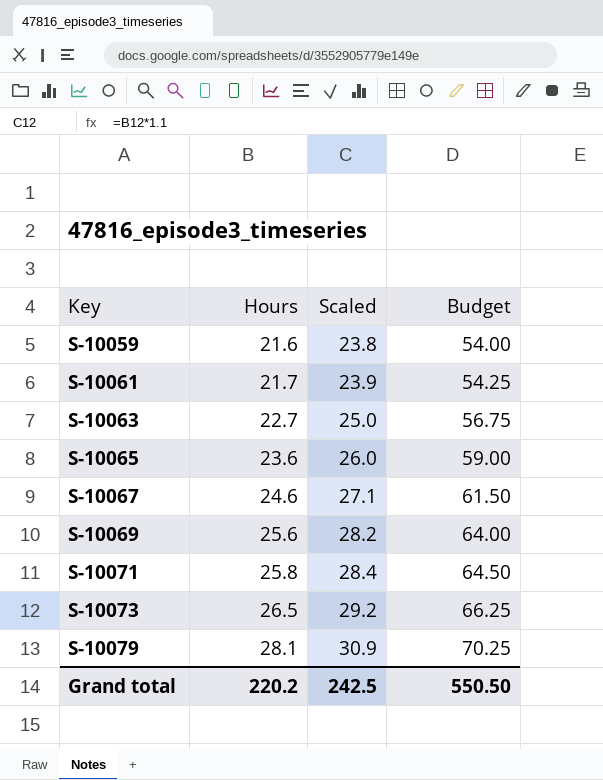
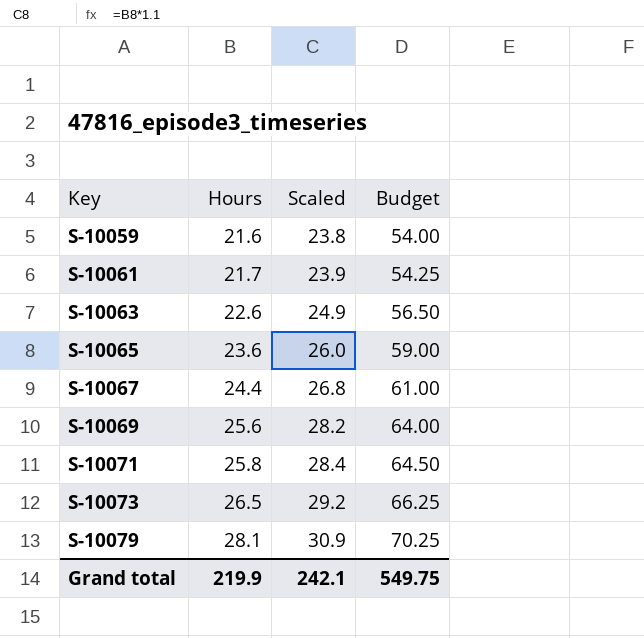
S-10063 | Hours: 22.7 -> 22.6
S-10063 | Scaled: 25.0 -> 24.9
S-10063 | Budget: 56.75 -> 56.50
S-10067 | Hours: 24.6 -> 24.4
S-10067 | Scaled: 27.1 -> 26.8
S-10067 | Budget: 61.50 -> 61.00
Grand total | Hours: 220.2 -> 219.9
Grand total | Scaled: 242.5 -> 242.1
Grand total | Budget: 550.50 -> 549.75

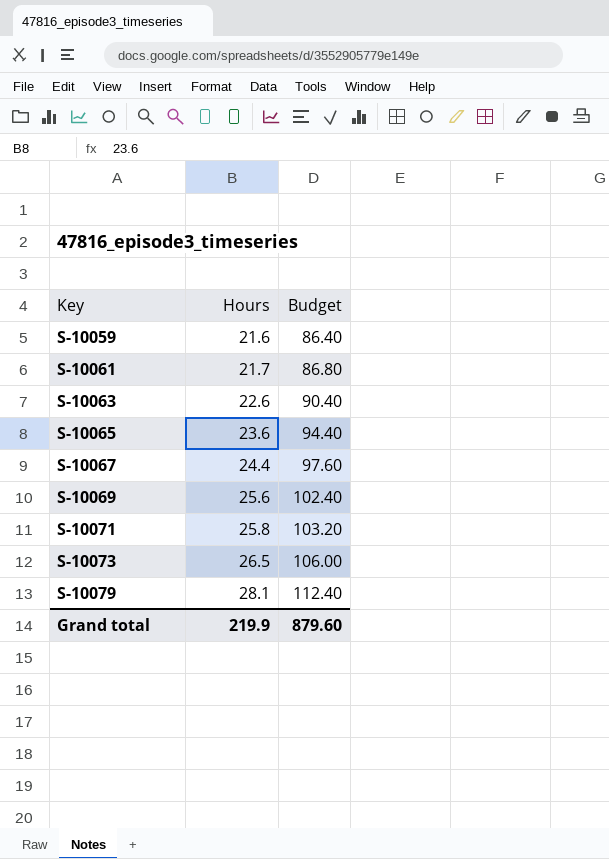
column Scaled | formula: [Hours] * 1.1 -> none
column Budget | formula: [Hours] * 2.5 -> [Hours] * 4
Grand total | Budget: 549.75 -> 879.60

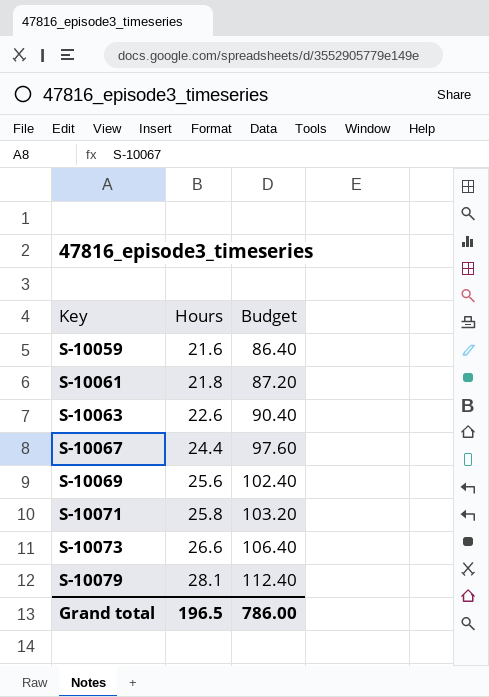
row S-10065: 23.6 | 94.40 -> none
S-10061 | Hours: 21.7 -> 21.8
S-10061 | Budget: 86.80 -> 87.20
S-10073 | Hours: 26.5 -> 26.6
S-10073 | Budget: 106.00 -> 106.40
Grand total | Hours: 219.9 -> 196.5
Grand total | Budget: 879.60 -> 786.00

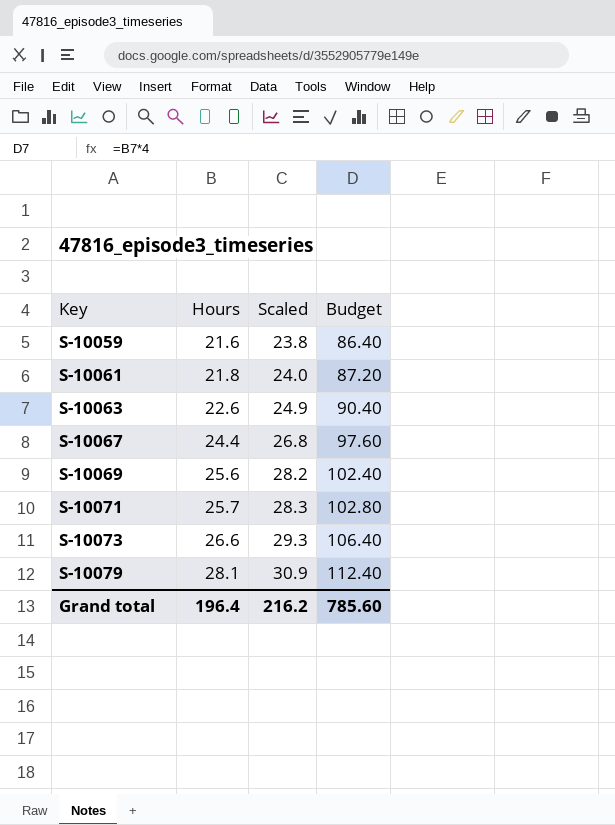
column Scaled | formula: none -> [Hours] * 1.1
S-10071 | Hours: 25.8 -> 25.7
S-10071 | Budget: 103.20 -> 102.80
Grand total | Hours: 196.5 -> 196.4
Grand total | Budget: 786.00 -> 785.60

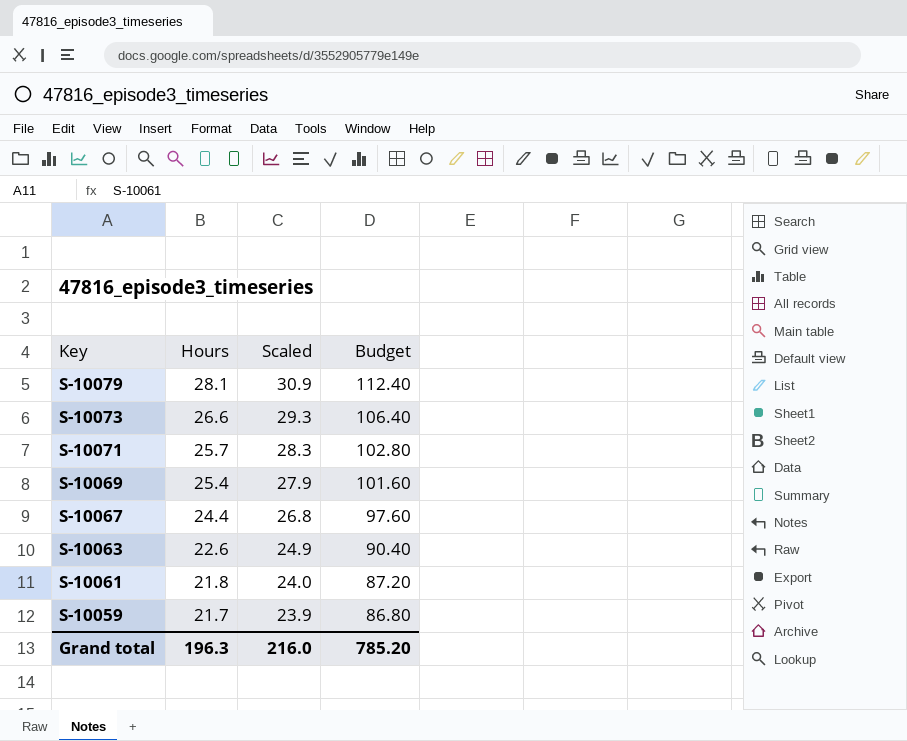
row order: Key ascending -> Key descending
S-10069 | Hours: 25.6 -> 25.4
S-10069 | Scaled: 28.2 -> 27.9
S-10069 | Budget: 102.40 -> 101.60
S-10059 | Hours: 21.6 -> 21.7
S-10059 | Scaled: 23.8 -> 23.9
S-10059 | Budget: 86.40 -> 86.80
Grand total | Hours: 196.4 -> 196.3
Grand total | Scaled: 216.2 -> 216.0
Grand total | Budget: 785.60 -> 785.20

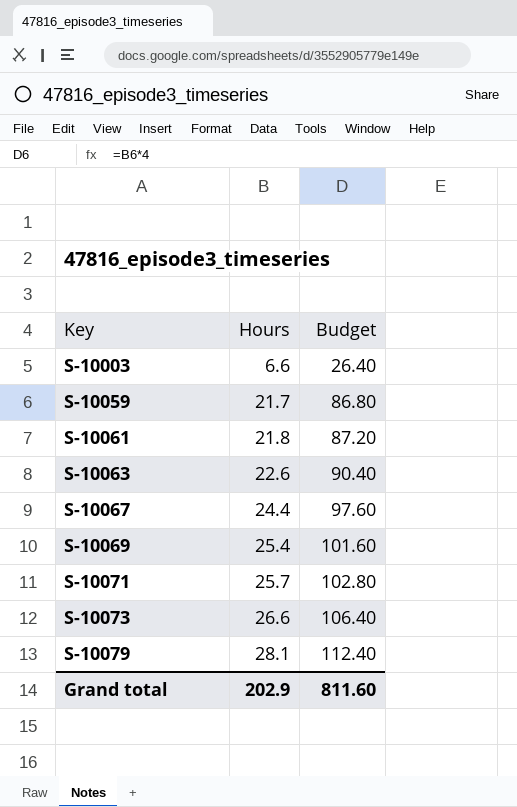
row order: Key descending -> Key ascending
column Scaled | formula: [Hours] * 1.1 -> none
row S-10003: none -> 6.6 | 26.40
Grand total | Hours: 196.3 -> 202.9
Grand total | Budget: 785.20 -> 811.60

